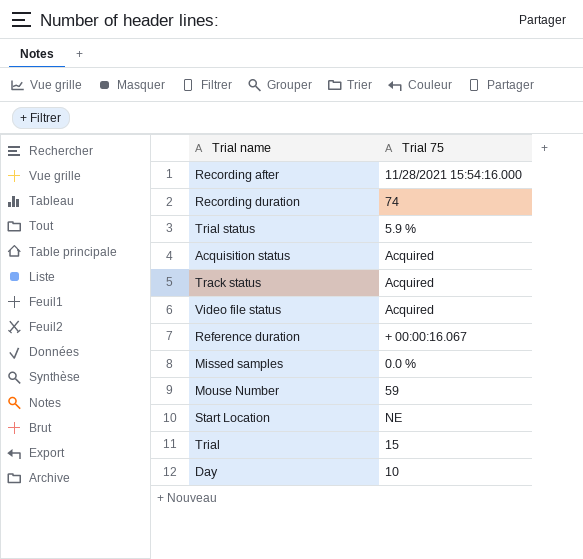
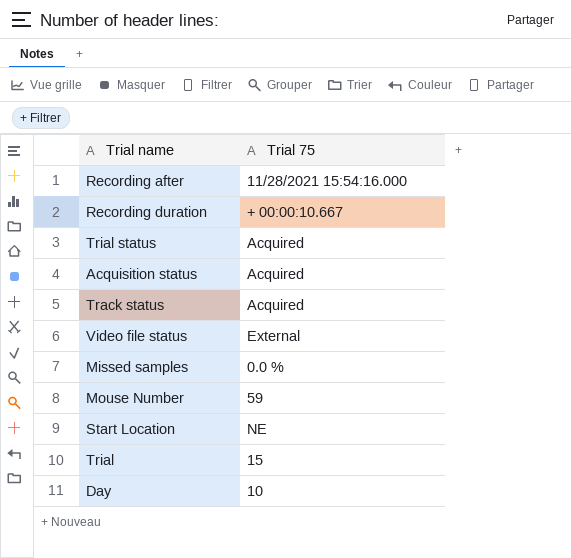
row Reference duration: + 00:00:16.067 -> none
Recording duration | Trial 75: 74 -> + 00:00:10.667
Trial status | Trial 75: 5.9 % -> Acquired
Video file status | Trial 75: Acquired -> External

